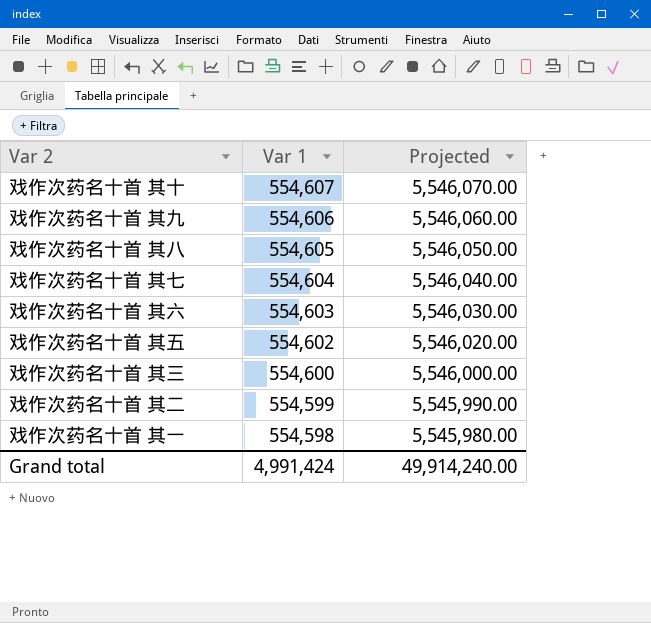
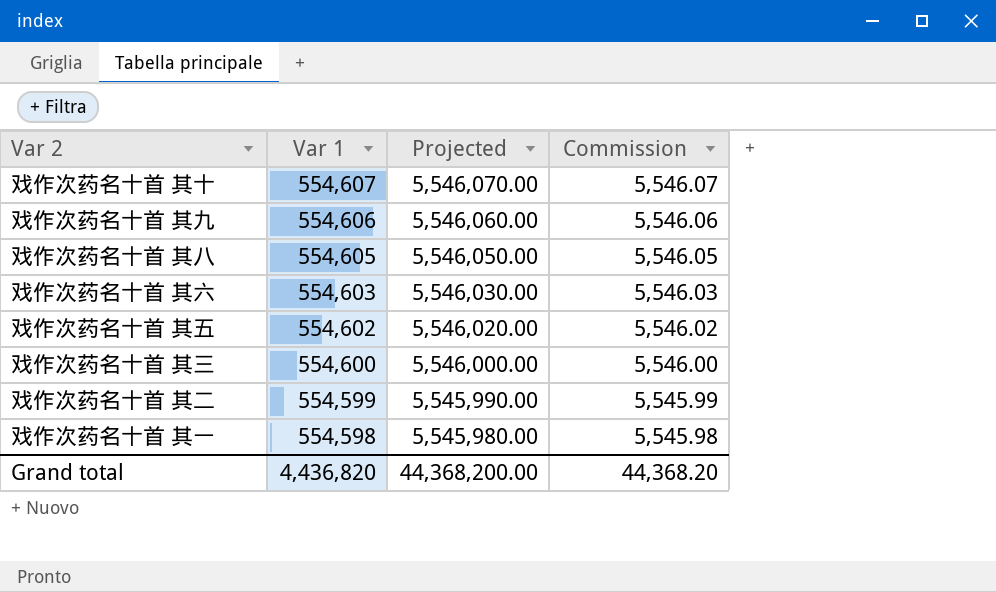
column Commission | formula: none -> [Var 1] * 0.01
row 戏作次药名十首 其七: 554,604 | 5,546,040.00 -> none
Grand total | Var 1: 4,991,424 -> 4,436,820
Grand total | Projected: 49,914,240.00 -> 44,368,200.00

